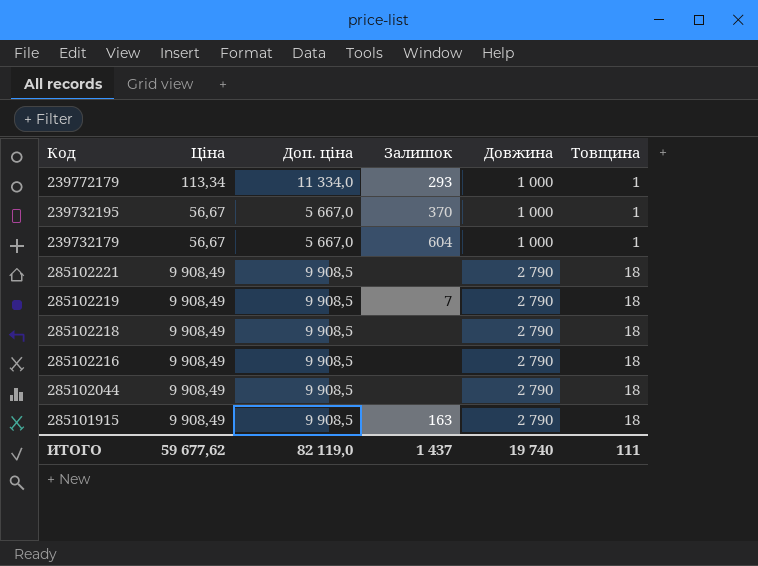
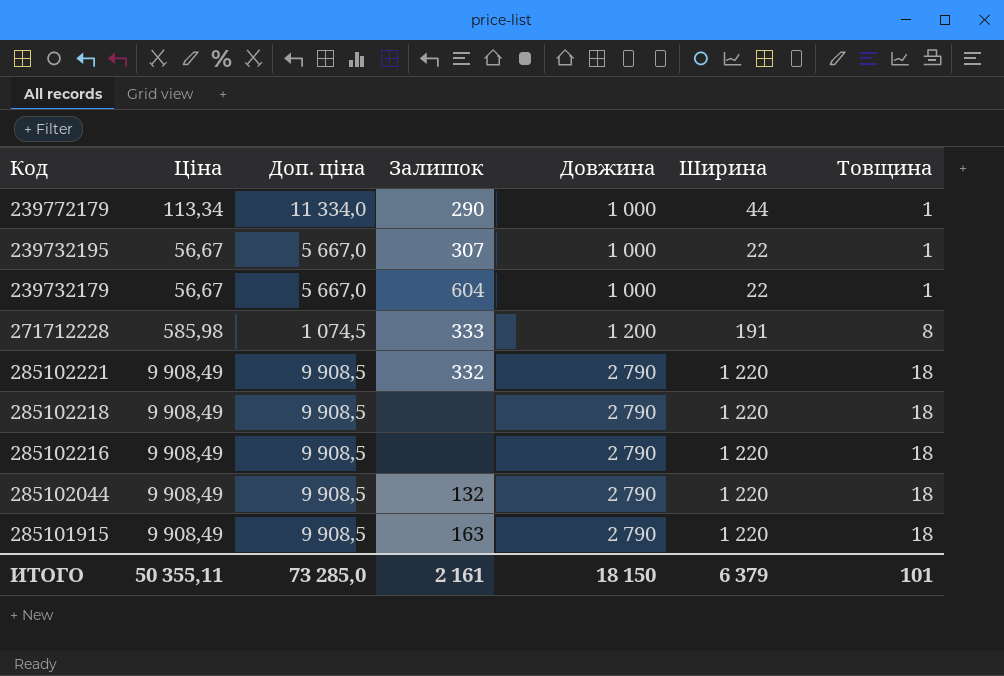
column Ширина | position: none -> 6
row 285102219: 9 908,49 | 9 908,5 | 7 | 2 790 | 18 -> none
239772179 | Залишок: 293 -> 290
239732195 | Залишок: 370 -> 307
row 271712228: none -> 585,98 | 1 074,5 | 333 | 1 200 | 191 | 8
285102221 | Залишок: none -> 332
285102044 | Залишок: none -> 132
ИТОГО | Ціна: 59 677,62 -> 50 355,11
ИТОГО | Доп. ціна: 82 119,0 -> 73 285,0
ИТОГО | Залишок: 1 437 -> 2 161
ИТОГО | Довжина: 19 740 -> 18 150
ИТОГО | Товщина: 111 -> 101

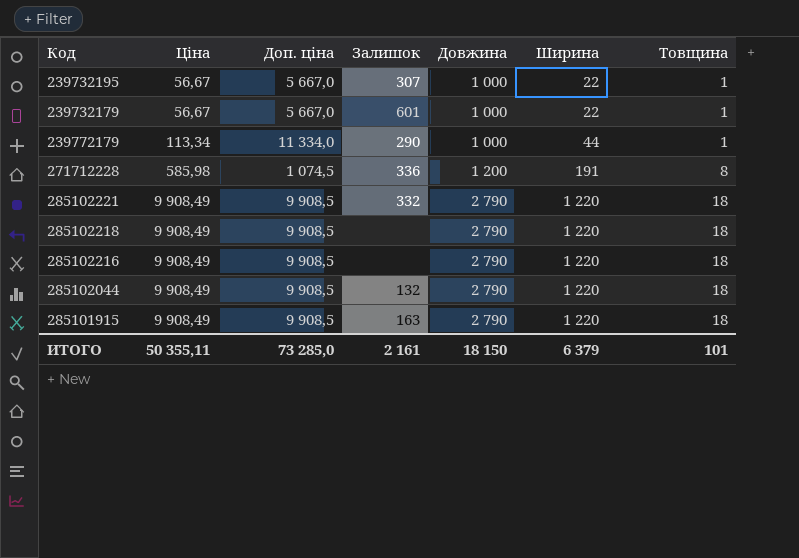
row order: Довжина ascending -> Ціна ascending
239732179 | Залишок: 604 -> 601
271712228 | Залишок: 333 -> 336

